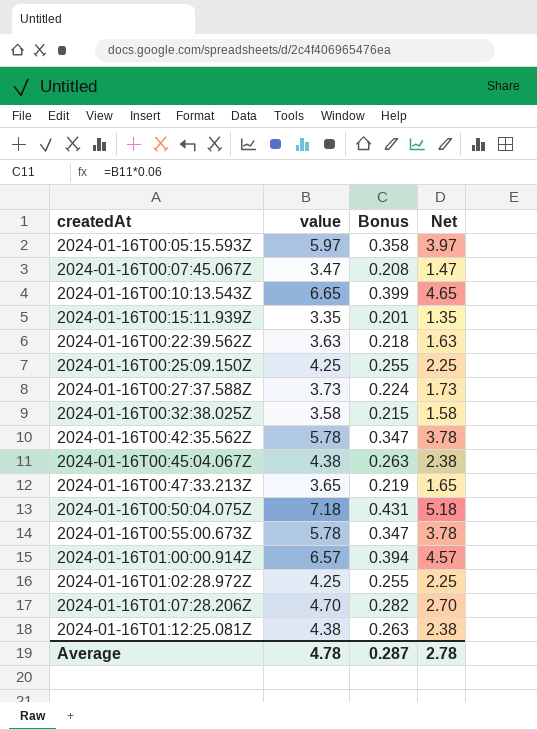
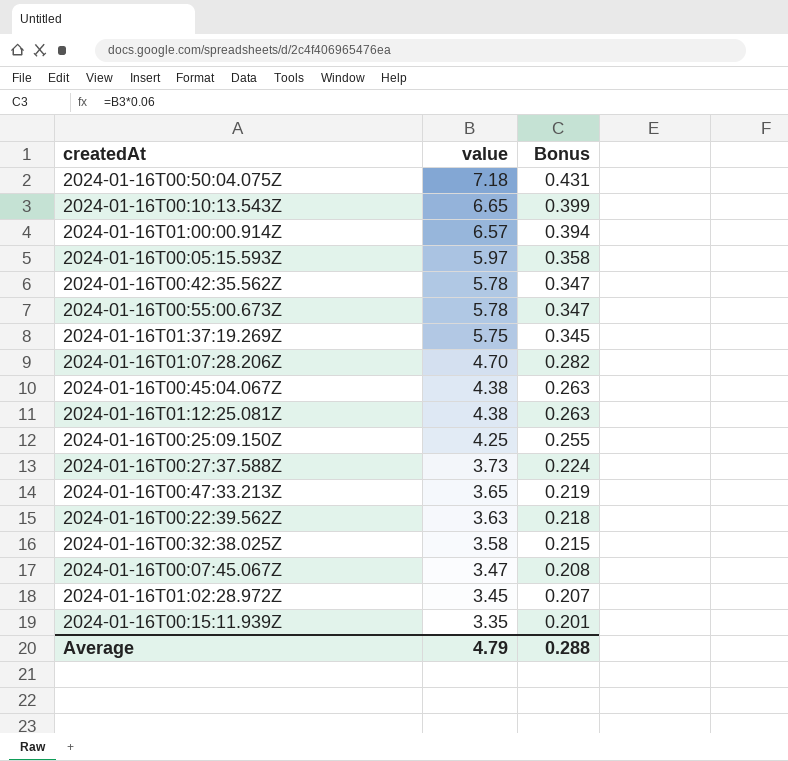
row order: createdAt ascending -> value descending
column Net | formula: [value] - 2 -> none
row 2024-01-16T01:37:19.269Z: none -> 5.75 | 0.345
2024-01-16T01:02:28.972Z | value: 4.25 -> 3.45
2024-01-16T01:02:28.972Z | Bonus: 0.255 -> 0.207
Average | value: 4.78 -> 4.79
Average | Bonus: 0.287 -> 0.288

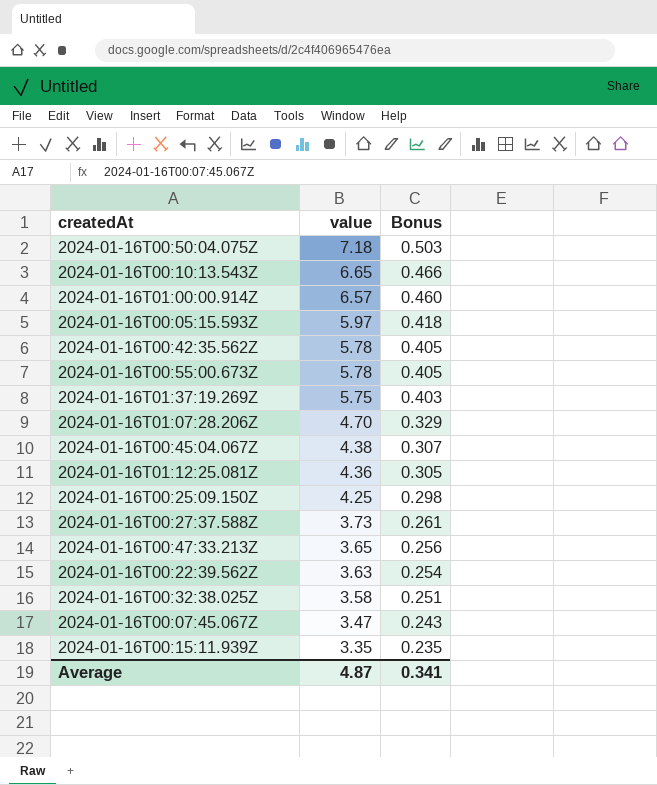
column Bonus | formula: [value] * 0.06 -> [value] * 0.07
row 2024-01-16T01:02:28.972Z: 3.45 | 0.207 -> none
2024-01-16T01:12:25.081Z | value: 4.38 -> 4.36
Average | value: 4.79 -> 4.87
Average | Bonus: 0.288 -> 0.341

